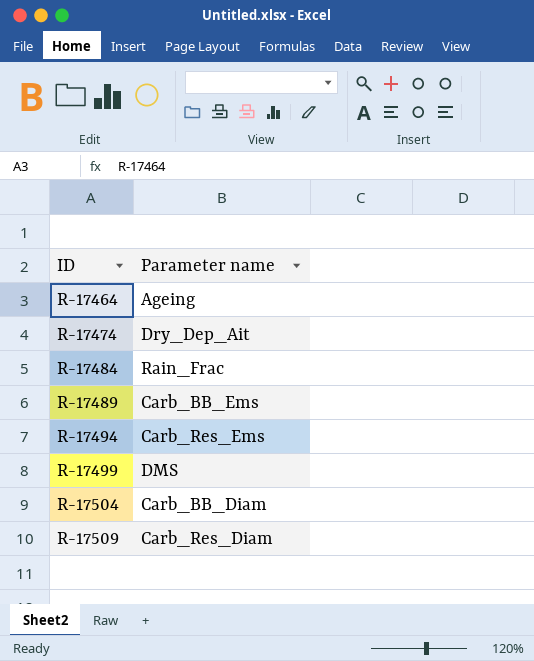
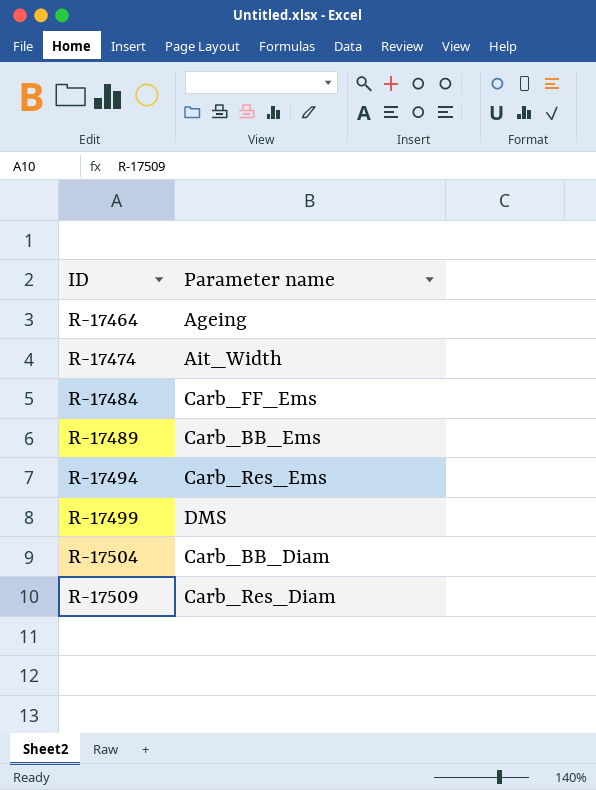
R-17474 | Parameter name: Dry_Dep_Ait -> Ait_Width
R-17484 | Parameter name: Rain_Frac -> Carb_FF_Ems

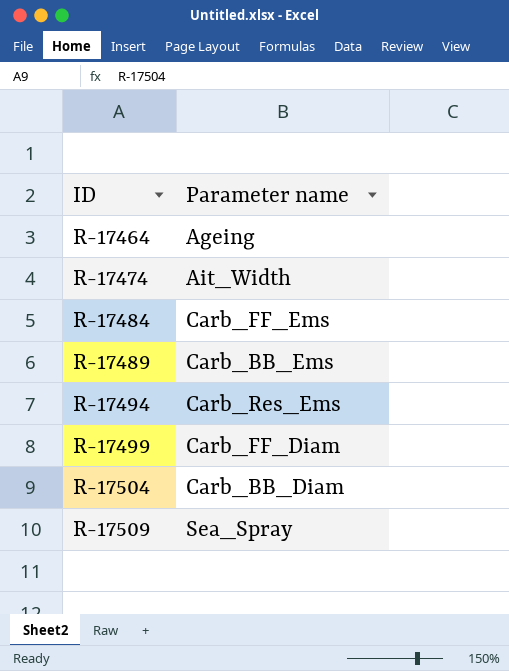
R-17499 | Parameter name: DMS -> Carb_FF_Diam
R-17509 | Parameter name: Carb_Res_Diam -> Sea_Spray

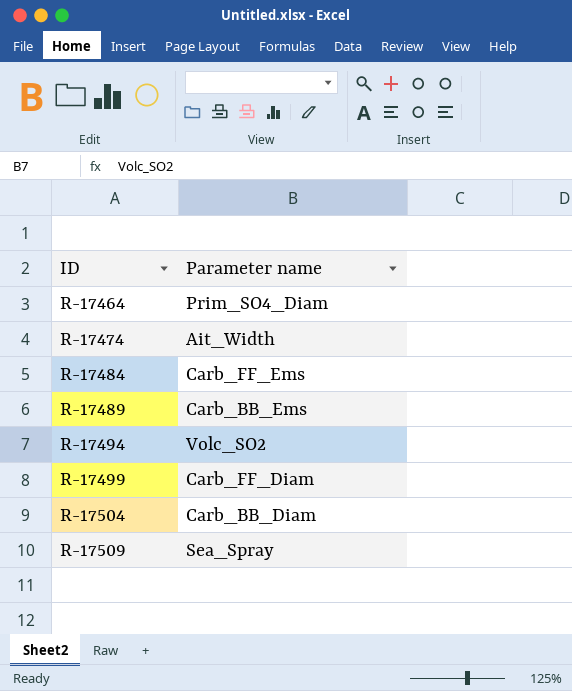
R-17464 | Parameter name: Ageing -> Prim_SO4_Diam
R-17494 | Parameter name: Carb_Res_Ems -> Volc_SO2

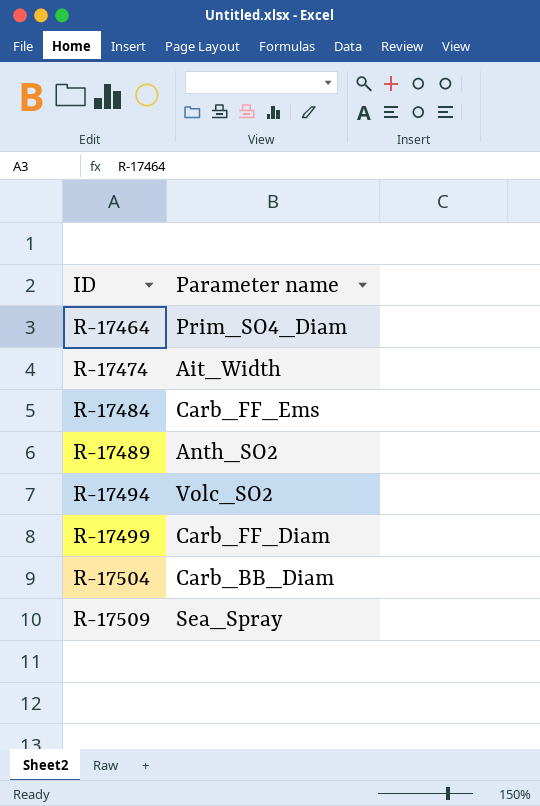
R-17489 | Parameter name: Carb_BB_Ems -> Anth_SO2

